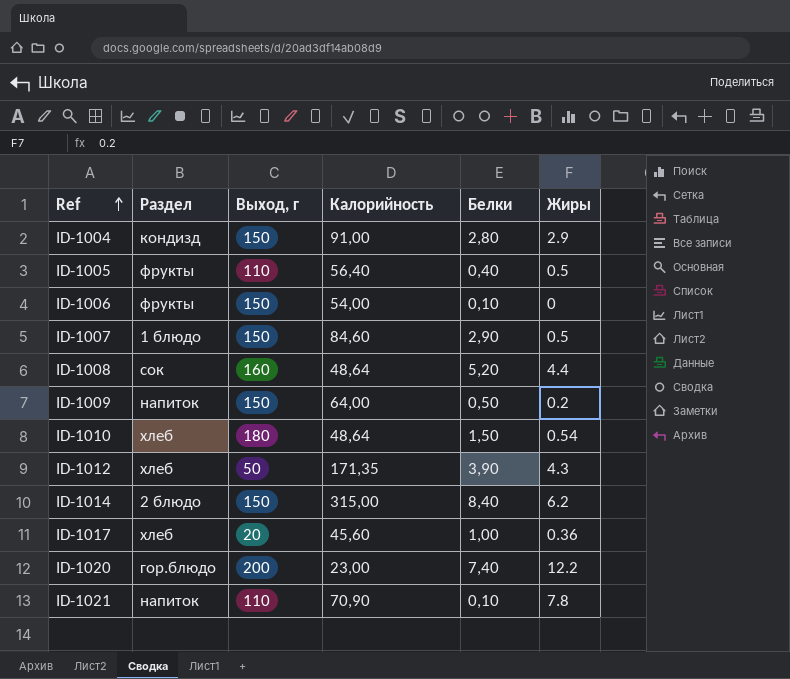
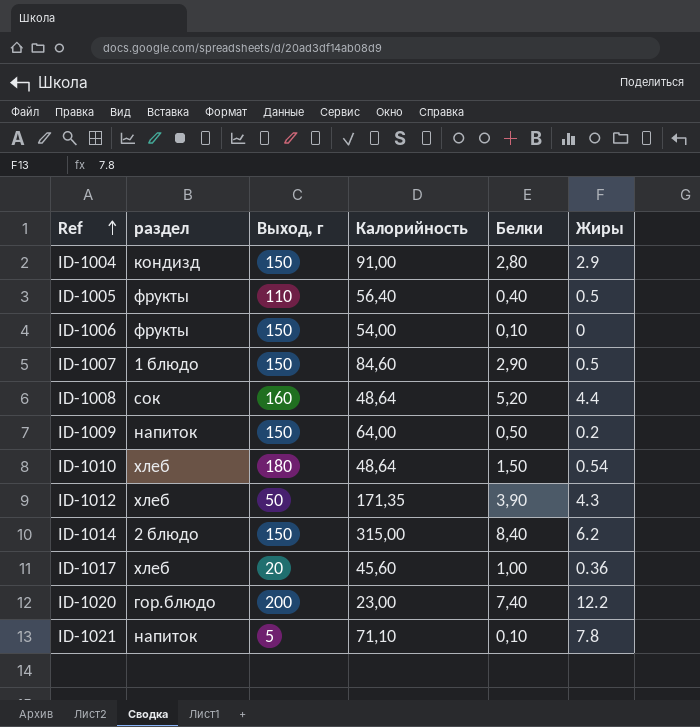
column name: Раздел -> раздел
ID-1021 | Выход, г: 110 -> 5
ID-1021 | Калорийность: 70,90 -> 71,10

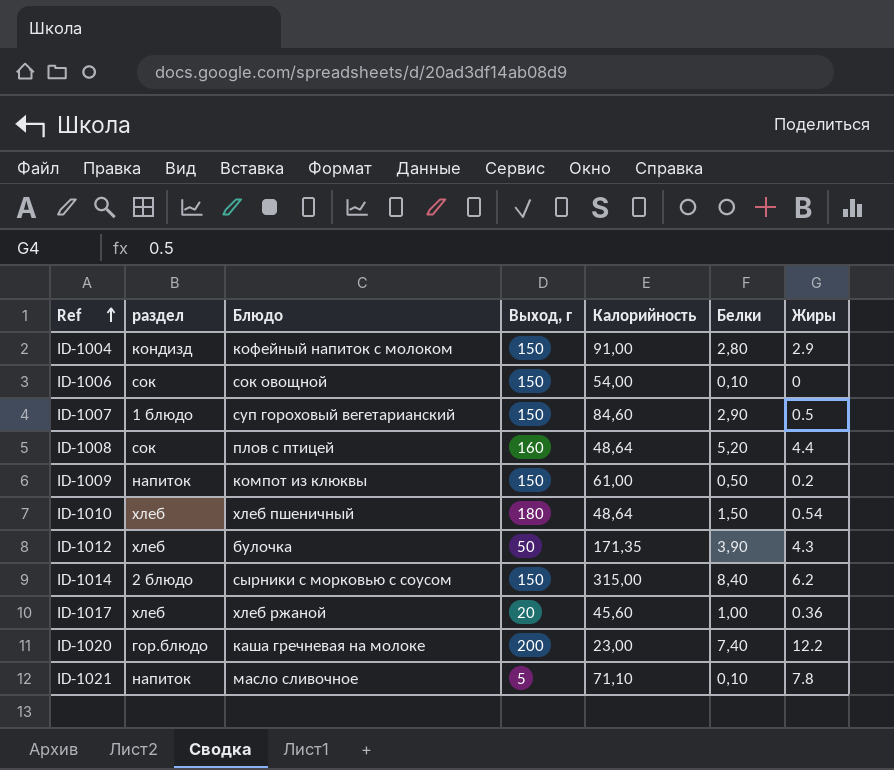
column Блюдо | position: none -> 3
row ID-1005: фрукты | 110 | 56,40 | 0,40 | 0.5 -> none
ID-1006 | раздел: фрукты -> сок
ID-1009 | Калорийность: 64,00 -> 61,00

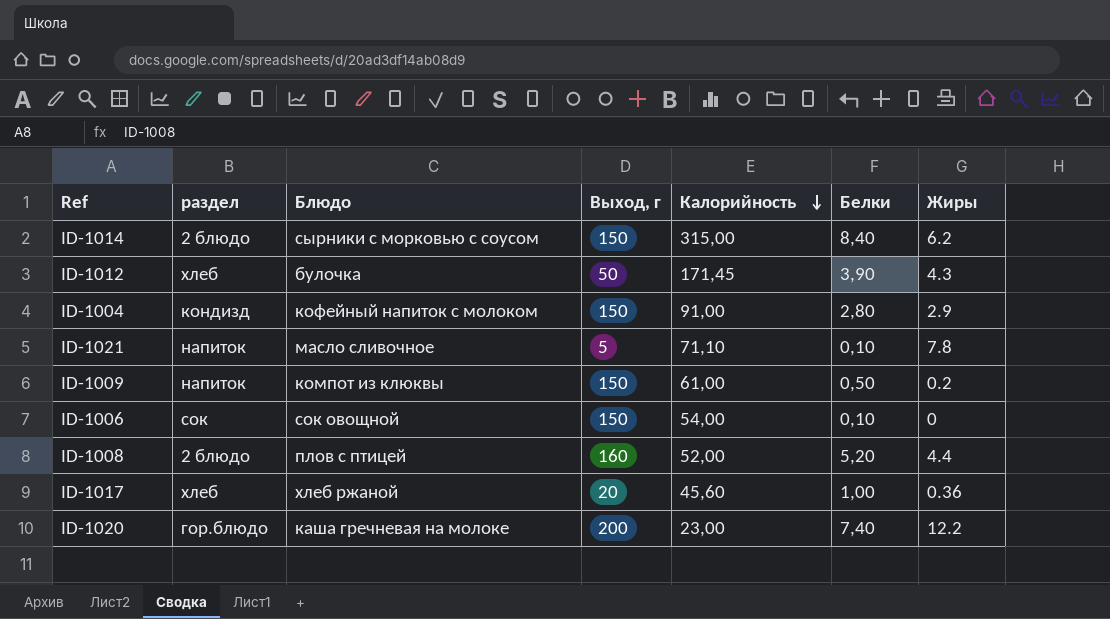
row order: Ref ascending -> Калорийность descending
row ID-1007: 1 блюдо | суп гороховый вегетарианский | 150 | 84,60 | 2,90 | 0.5 -> none
row ID-1010: хлеб | хлеб пшеничный | 180 | 48,64 | 1,50 | 0.54 -> none
ID-1012 | Калорийность: 171,35 -> 171,45
ID-1008 | раздел: сок -> 2 блюдо
ID-1008 | Калорийность: 48,64 -> 52,00

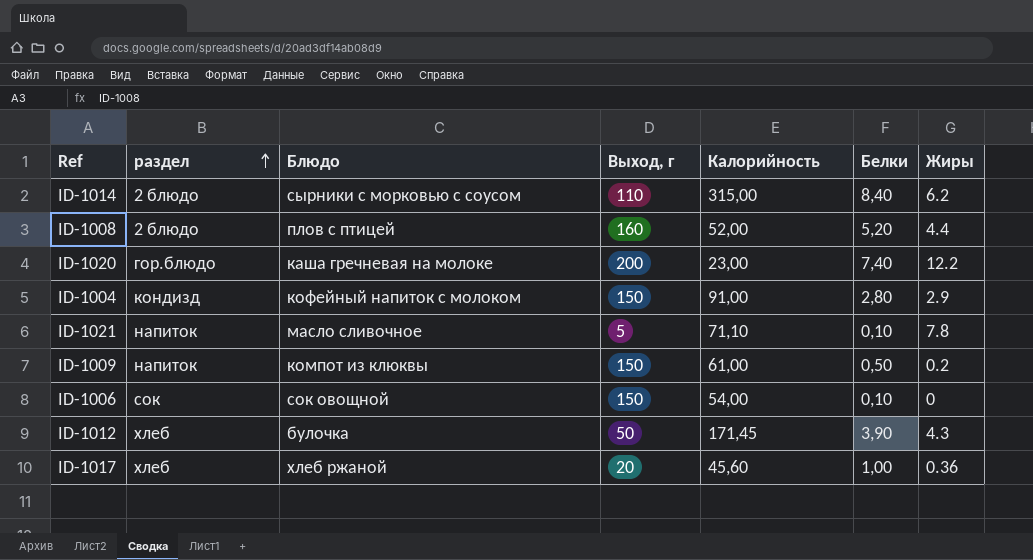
row order: Калорийность descending -> раздел ascending
ID-1014 | Выход, г: 150 -> 110

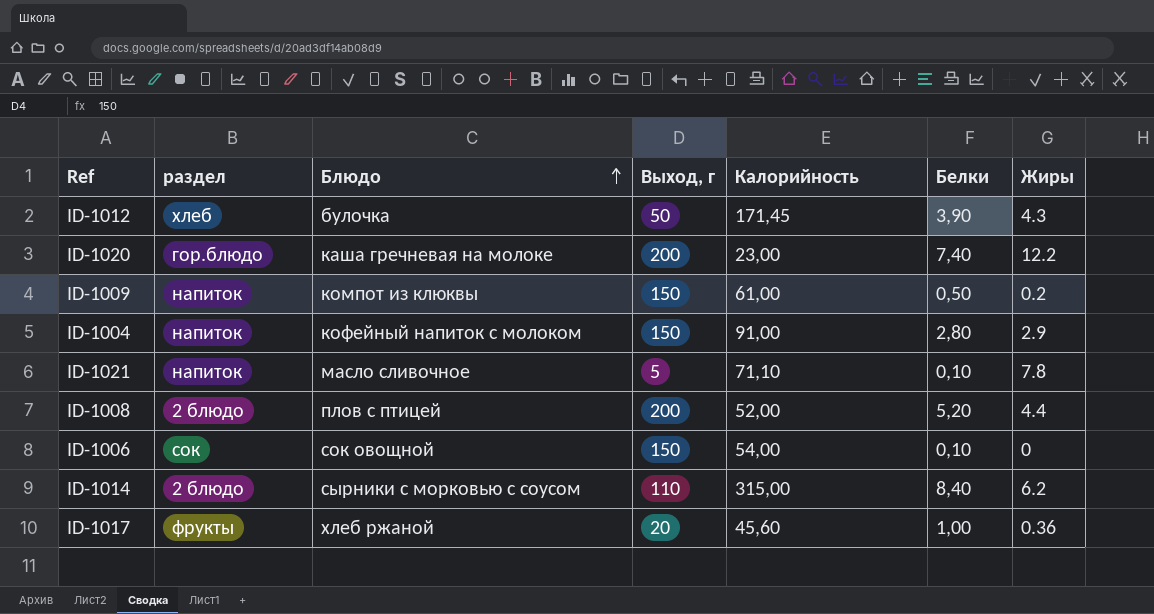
row order: раздел ascending -> Блюдо ascending
ID-1004 | раздел: кондизд -> напиток
ID-1008 | Выход, г: 160 -> 200
ID-1017 | раздел: хлеб -> фрукты

